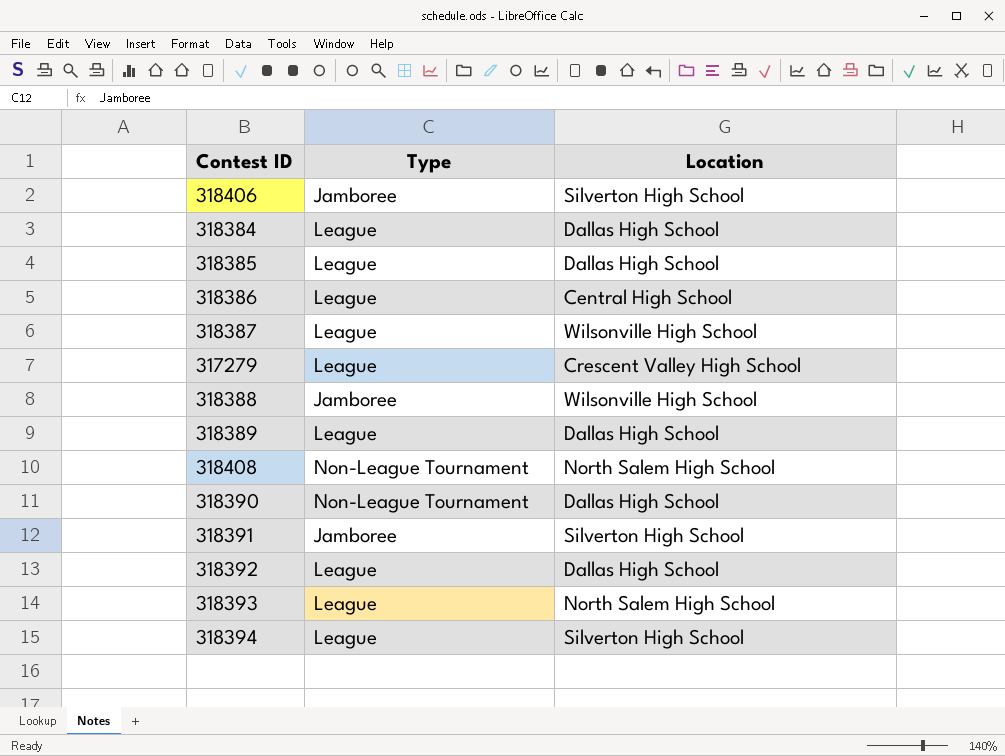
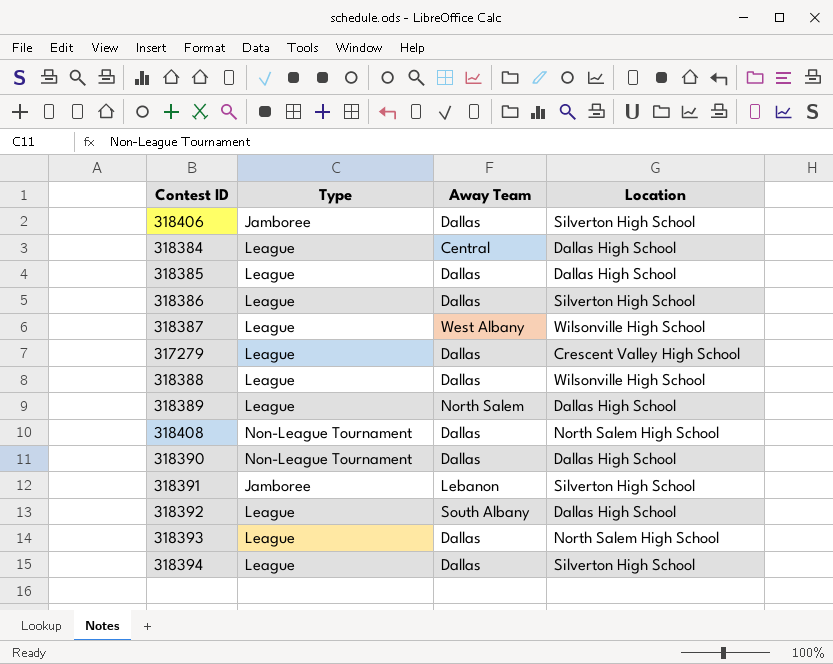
column Away Team | position: none -> 3
318386 | Location: Central High School -> Silverton High School
318388 | Type: Jamboree -> League

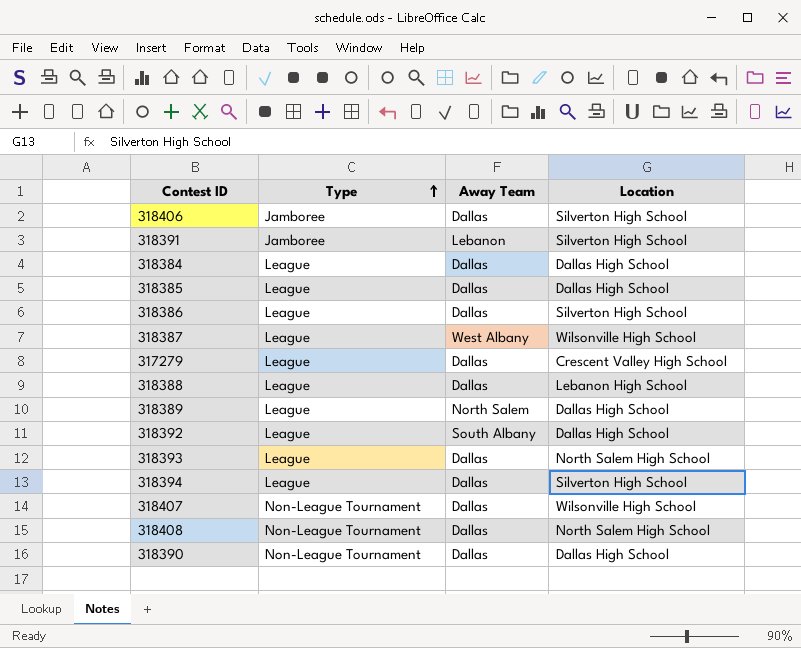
row order: none -> Type ascending
318384 | Away Team: Central -> Dallas
318388 | Location: Wilsonville High School -> Lebanon High School
row 318407: none -> Non-League Tournament | Dallas | Wilsonville High School

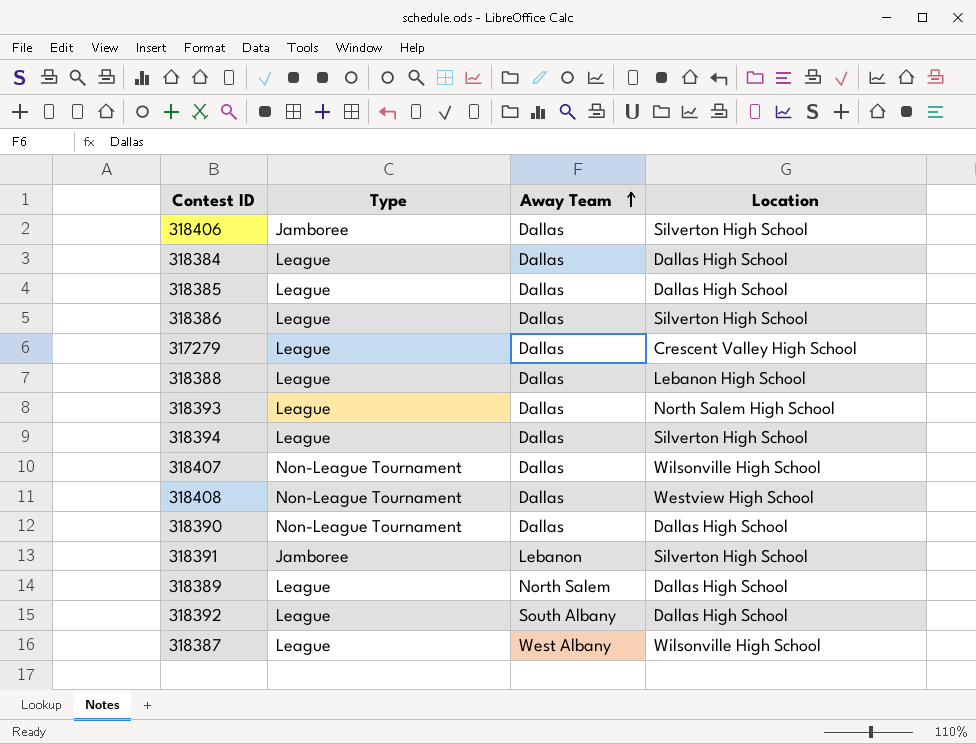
row order: Type ascending -> Away Team ascending
318408 | Location: North Salem High School -> Westview High School

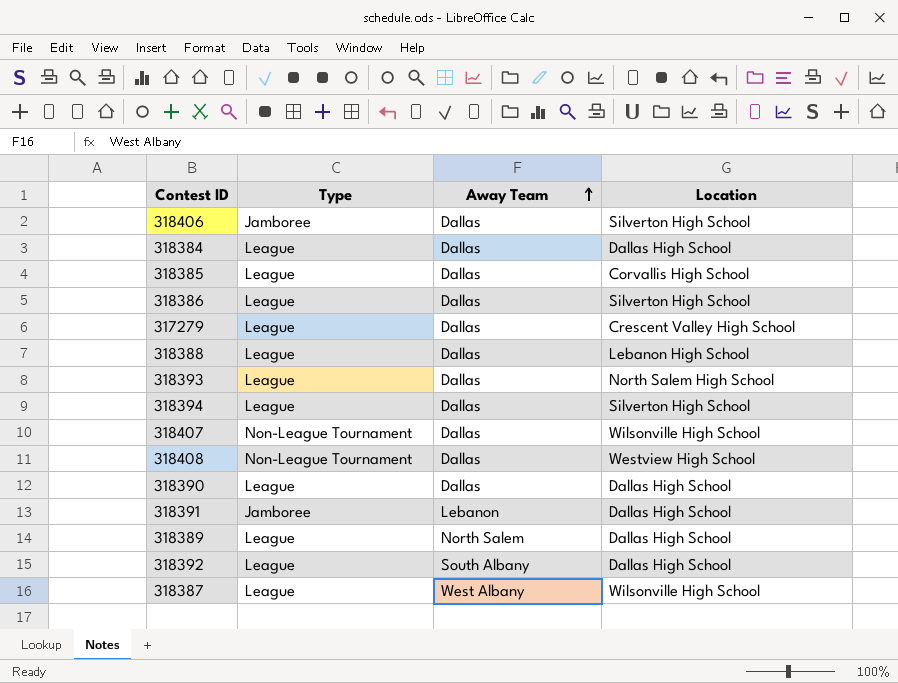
318385 | Location: Dallas High School -> Corvallis High School
318390 | Type: Non-League Tournament -> League
318391 | Location: Silverton High School -> Dallas High School

